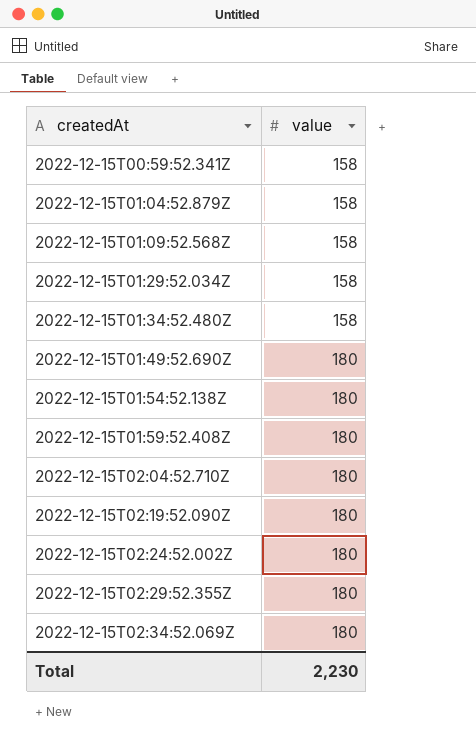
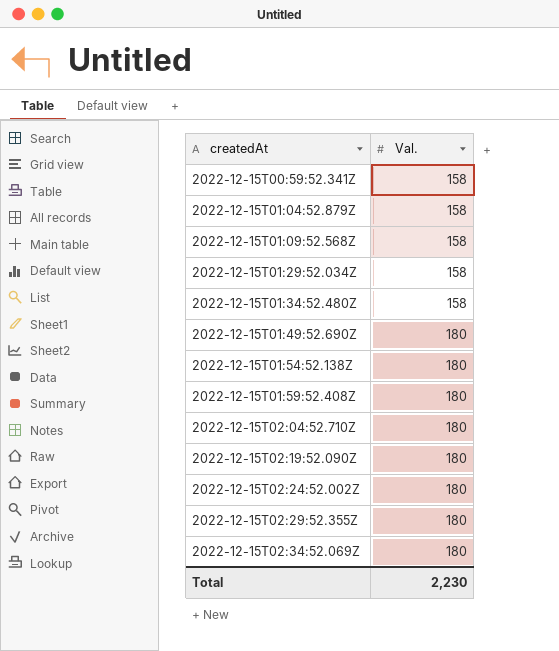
column name: value -> Val.

